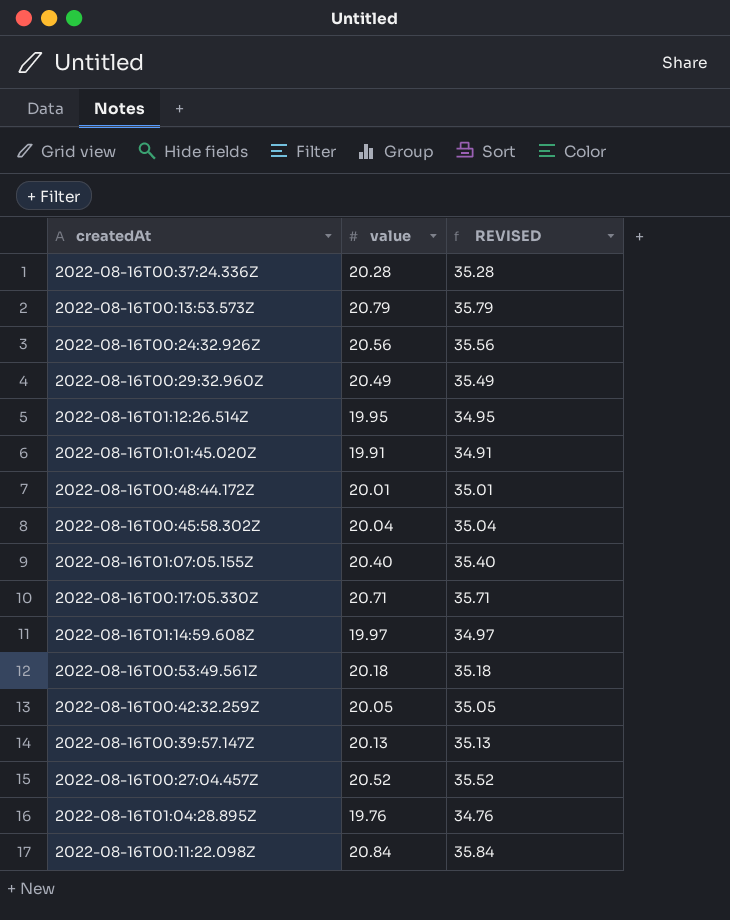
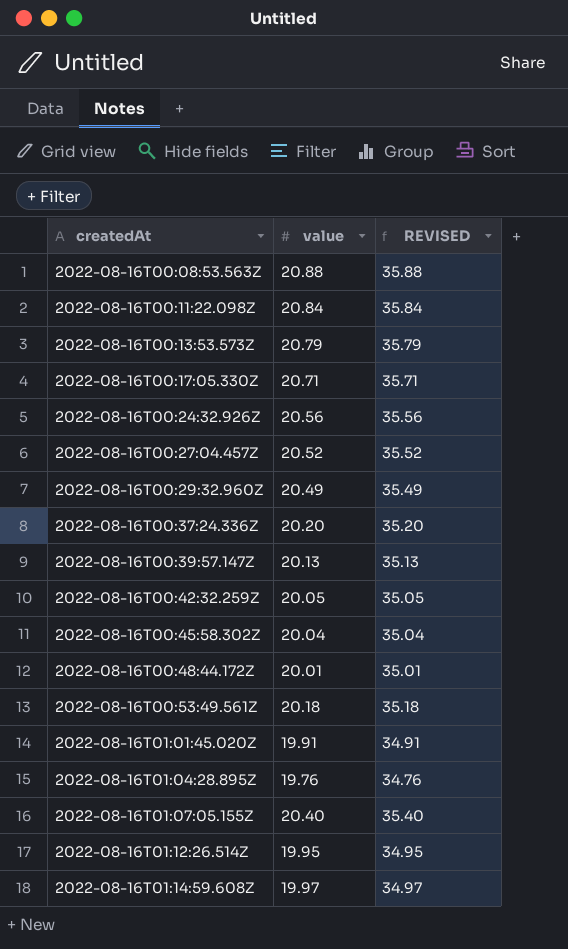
row order: none -> createdAt ascending
row 2022-08-16T00:08:53.563Z: none -> 20.88 | 35.88
2022-08-16T00:37:24.336Z | value: 20.28 -> 20.20
2022-08-16T00:37:24.336Z | REVISED: 35.28 -> 35.20

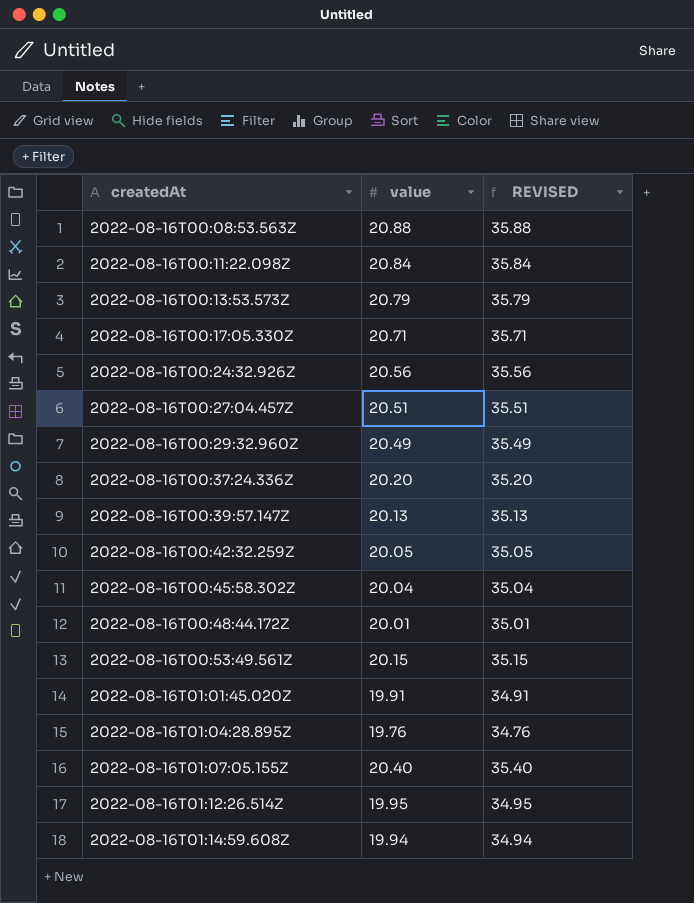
2022-08-16T00:27:04.457Z | value: 20.52 -> 20.51
2022-08-16T00:27:04.457Z | REVISED: 35.52 -> 35.51
2022-08-16T00:53:49.561Z | value: 20.18 -> 20.15
2022-08-16T00:53:49.561Z | REVISED: 35.18 -> 35.15
2022-08-16T01:14:59.608Z | value: 19.97 -> 19.94
2022-08-16T01:14:59.608Z | REVISED: 34.97 -> 34.94

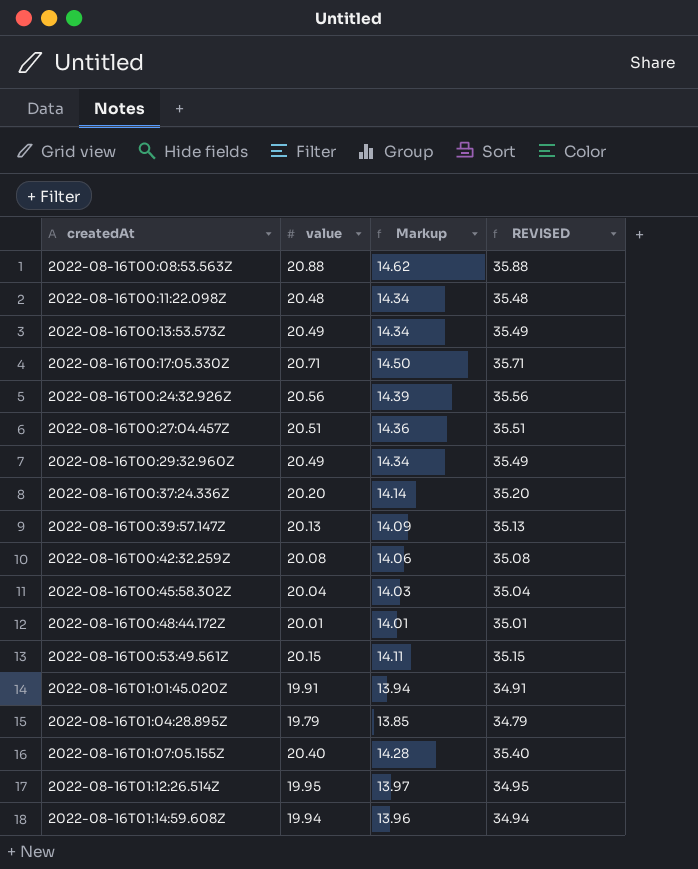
column Markup | formula: none -> [value] * 0.7
2022-08-16T00:11:22.098Z | value: 20.84 -> 20.48
2022-08-16T00:11:22.098Z | REVISED: 35.84 -> 35.48
2022-08-16T00:13:53.573Z | value: 20.79 -> 20.49
2022-08-16T00:13:53.573Z | REVISED: 35.79 -> 35.49
2022-08-16T00:42:32.259Z | value: 20.05 -> 20.08
2022-08-16T00:42:32.259Z | REVISED: 35.05 -> 35.08
2022-08-16T01:04:28.895Z | value: 19.76 -> 19.79
2022-08-16T01:04:28.895Z | REVISED: 34.76 -> 34.79

